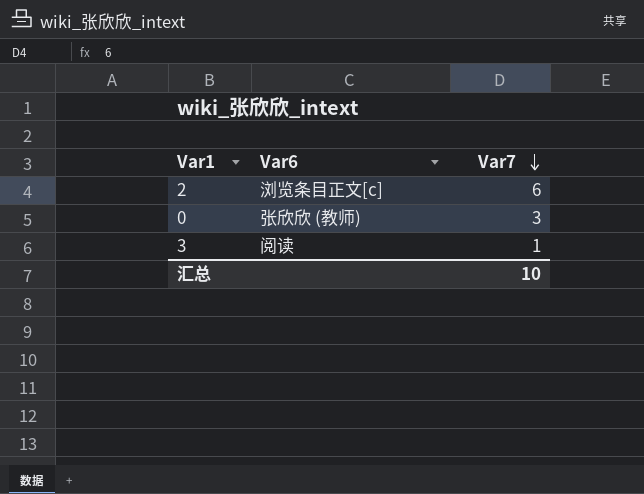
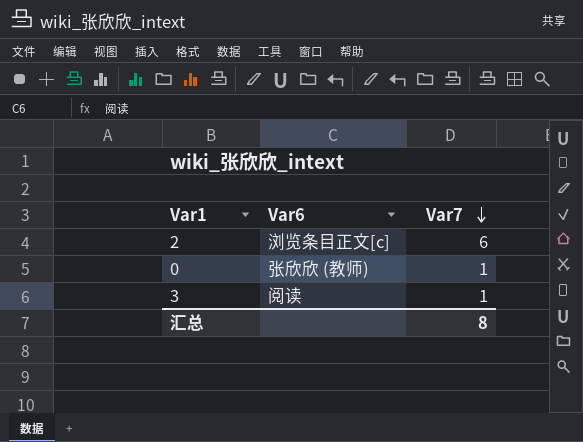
0 | Var7: 3 -> 1
汇总 | Var7: 10 -> 8

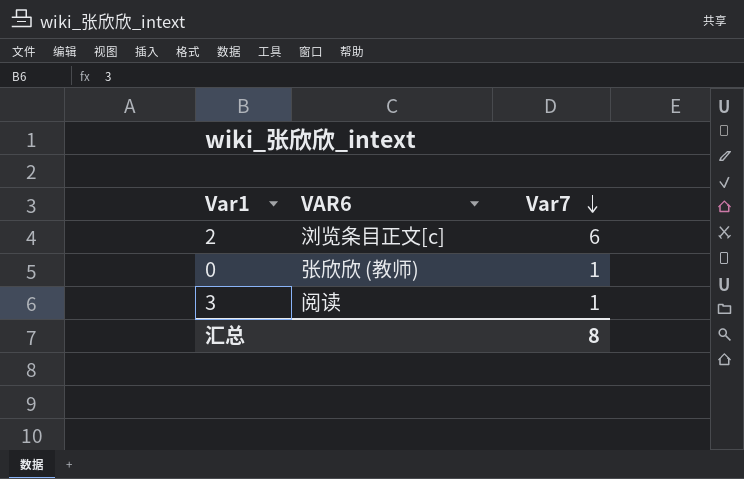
column name: Var6 -> VAR6

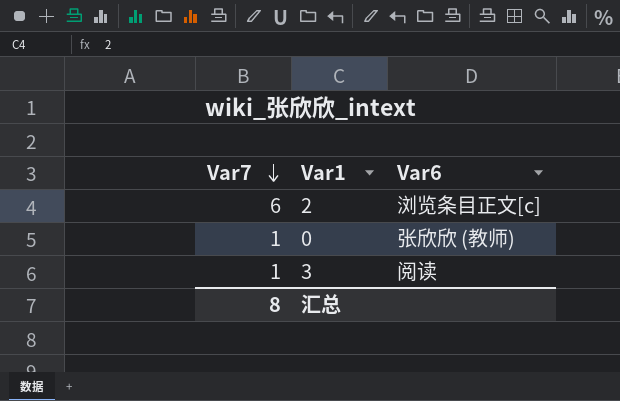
column Var7 | position: 3 -> 1
column name: VAR6 -> Var6

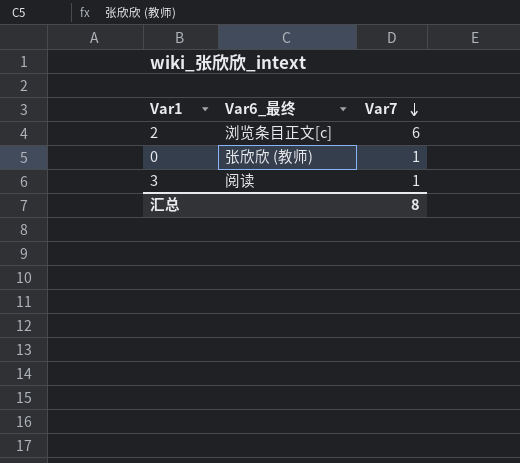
column name: Var6 -> Var6_最终
column Var7 | position: 1 -> 3

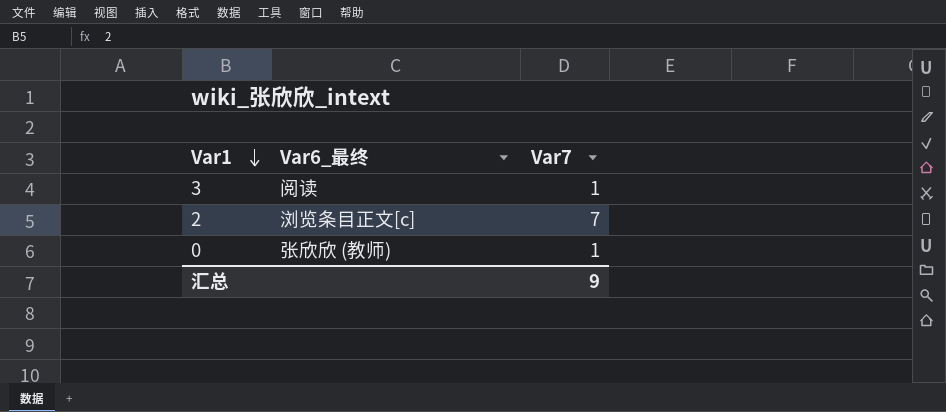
row order: Var7 descending -> Var1 descending
2 | Var7: 6 -> 7
汇总 | Var7: 8 -> 9

